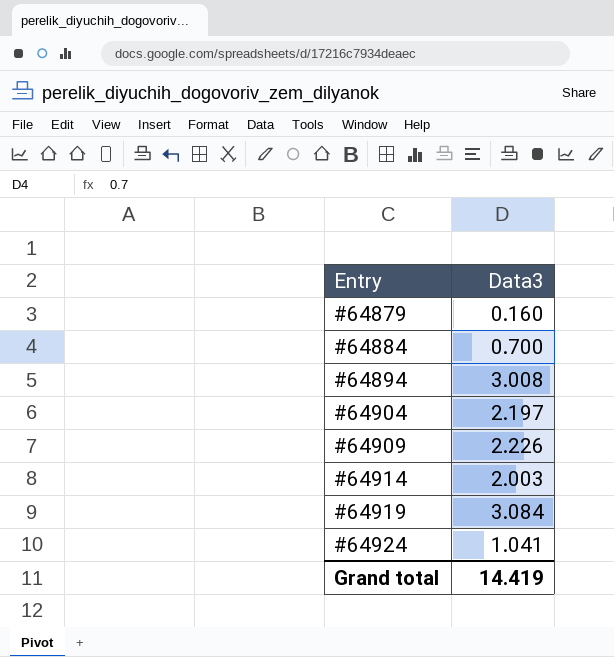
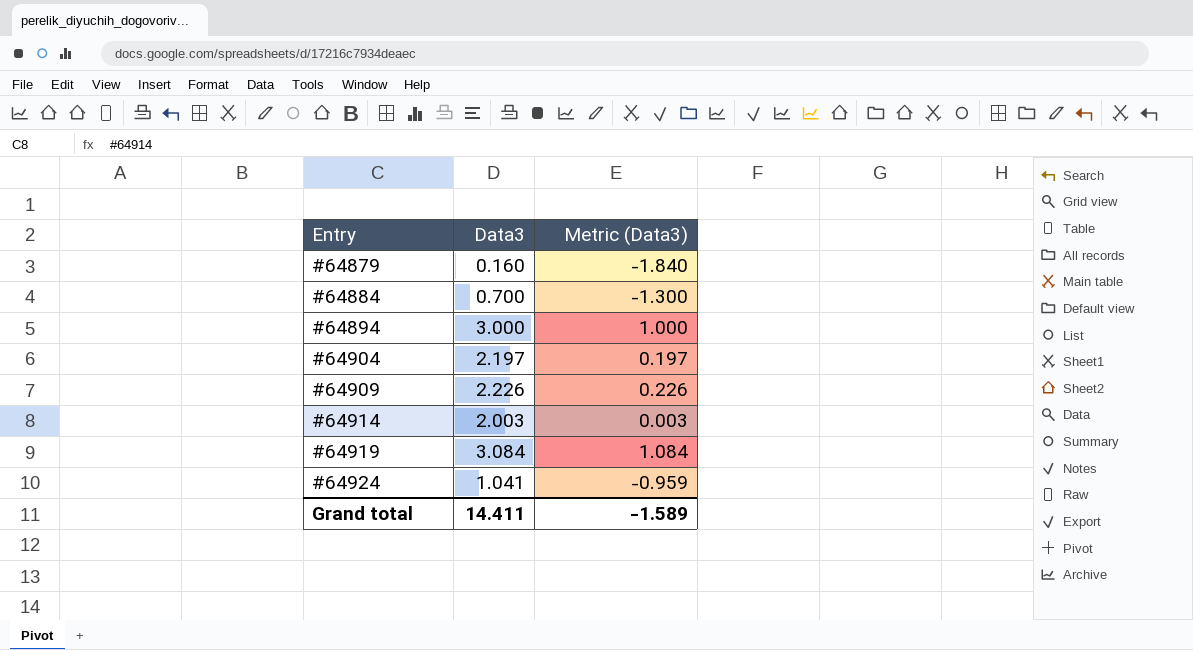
column Metric (Data3) | formula: none -> [Data3] - 2
#64894 | Data3: 3.008 -> 3.000
Grand total | Data3: 14.419 -> 14.411

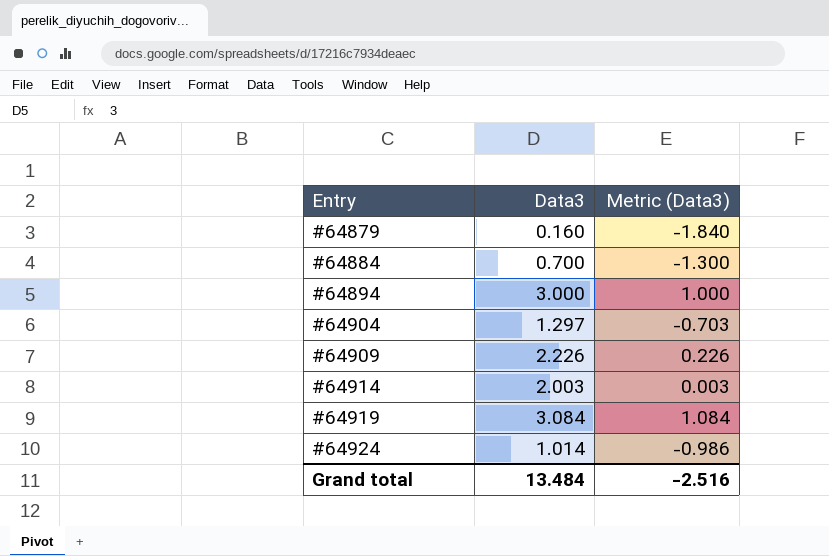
#64904 | Data3: 2.197 -> 1.297
#64904 | Metric (Data3): 0.197 -> -0.703
#64924 | Data3: 1.041 -> 1.014
#64924 | Metric (Data3): -0.959 -> -0.986
Grand total | Data3: 14.411 -> 13.484
Grand total | Metric (Data3): -1.589 -> -2.516

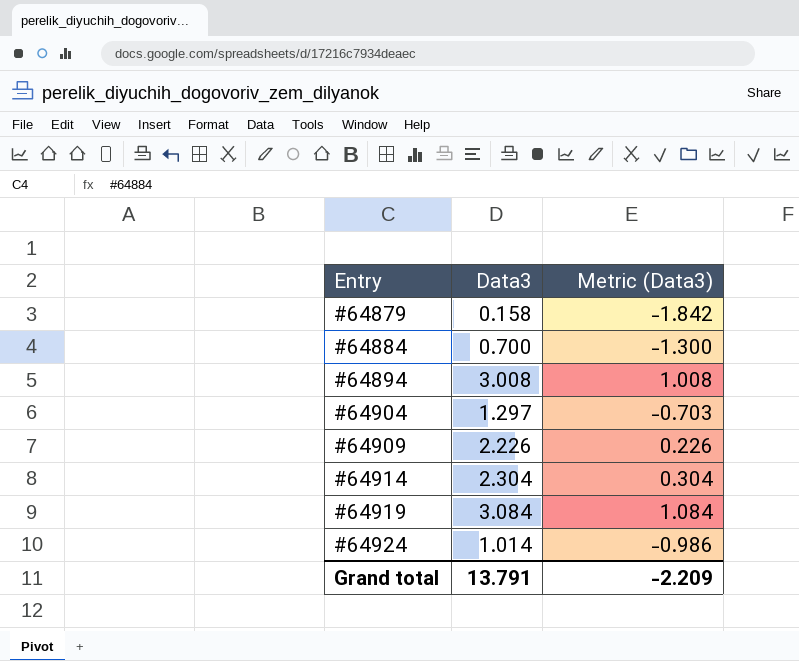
#64879 | Data3: 0.160 -> 0.158
#64879 | Metric (Data3): -1.840 -> -1.842
#64894 | Data3: 3.000 -> 3.008
#64894 | Metric (Data3): 1.000 -> 1.008
#64914 | Data3: 2.003 -> 2.304
#64914 | Metric (Data3): 0.003 -> 0.304
Grand total | Data3: 13.484 -> 13.791
Grand total | Metric (Data3): -2.516 -> -2.209

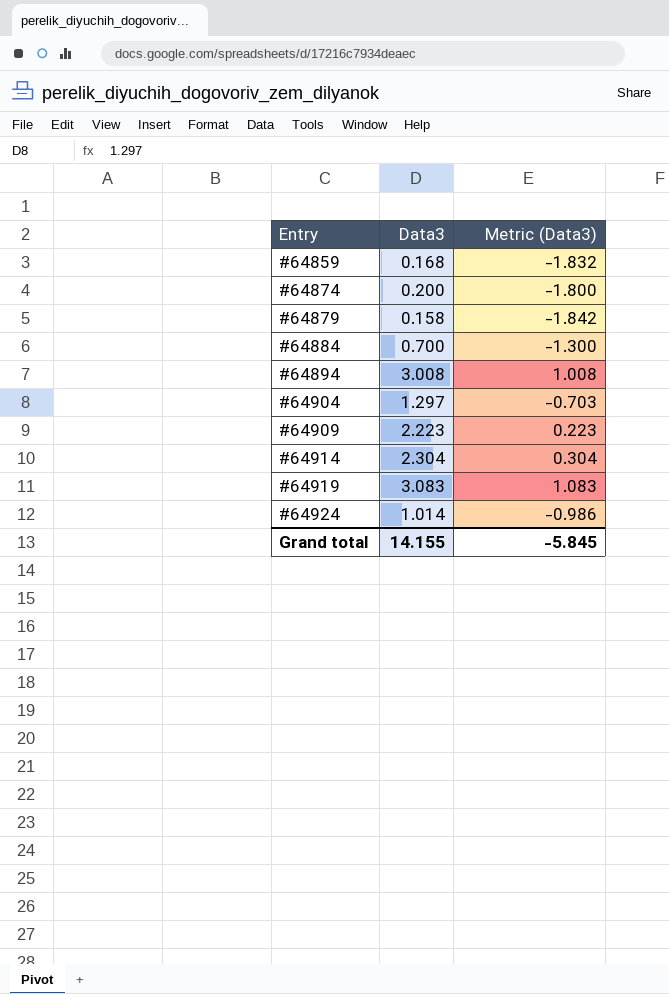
row #64859: none -> 0.168 | -1.832
row #64874: none -> 0.200 | -1.800
#64909 | Data3: 2.226 -> 2.223
#64909 | Metric (Data3): 0.226 -> 0.223
#64919 | Data3: 3.084 -> 3.083
#64919 | Metric (Data3): 1.084 -> 1.083
Grand total | Data3: 13.791 -> 14.155
Grand total | Metric (Data3): -2.209 -> -5.845

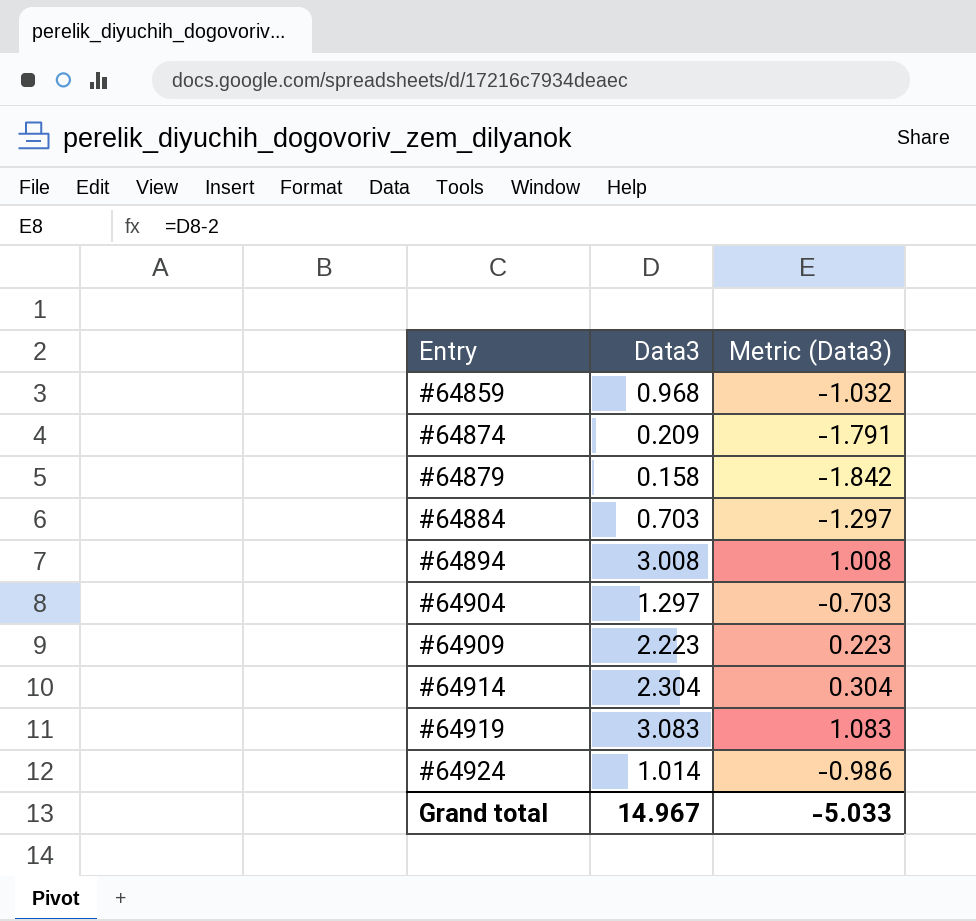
#64859 | Data3: 0.168 -> 0.968
#64859 | Metric (Data3): -1.832 -> -1.032
#64874 | Data3: 0.200 -> 0.209
#64874 | Metric (Data3): -1.800 -> -1.791
#64884 | Data3: 0.700 -> 0.703
#64884 | Metric (Data3): -1.300 -> -1.297
Grand total | Data3: 14.155 -> 14.967
Grand total | Metric (Data3): -5.845 -> -5.033

